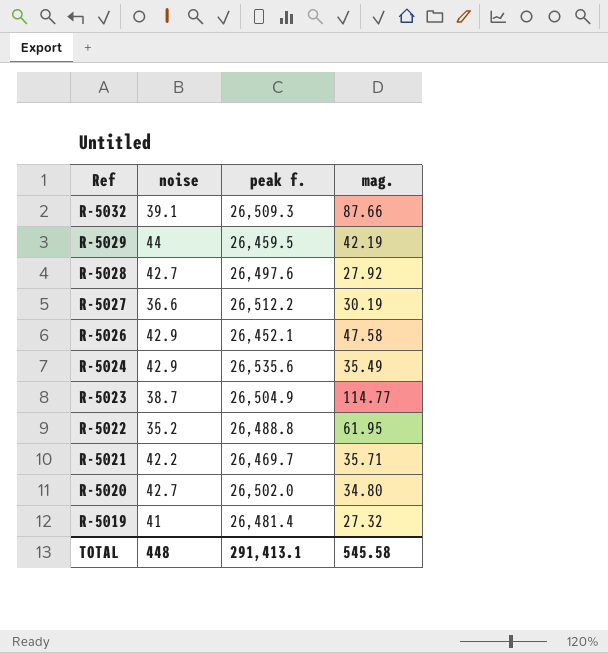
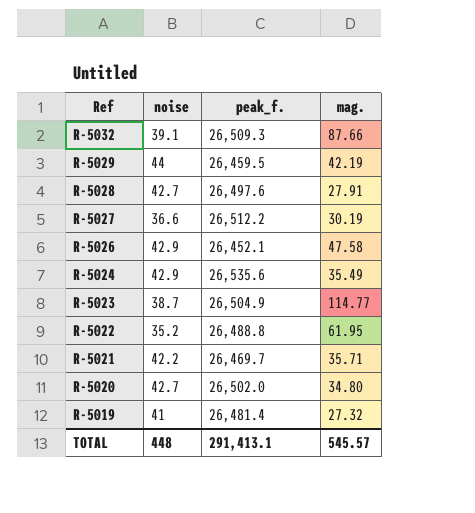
column name: peak f. -> peak_f.
R-5028 | mag.: 27.92 -> 27.91
TOTAL | mag.: 545.58 -> 545.57

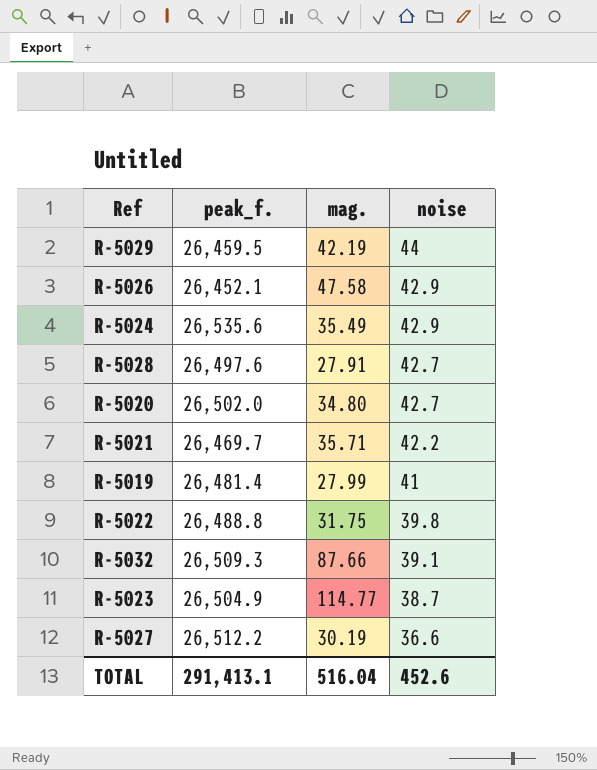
row order: Ref descending -> noise descending
column noise | position: 2 -> 4
R-5019 | mag.: 27.32 -> 27.99
R-5022 | mag.: 61.95 -> 31.75
R-5022 | noise: 35.2 -> 39.8
TOTAL | mag.: 545.57 -> 516.04
TOTAL | noise: 448 -> 452.6

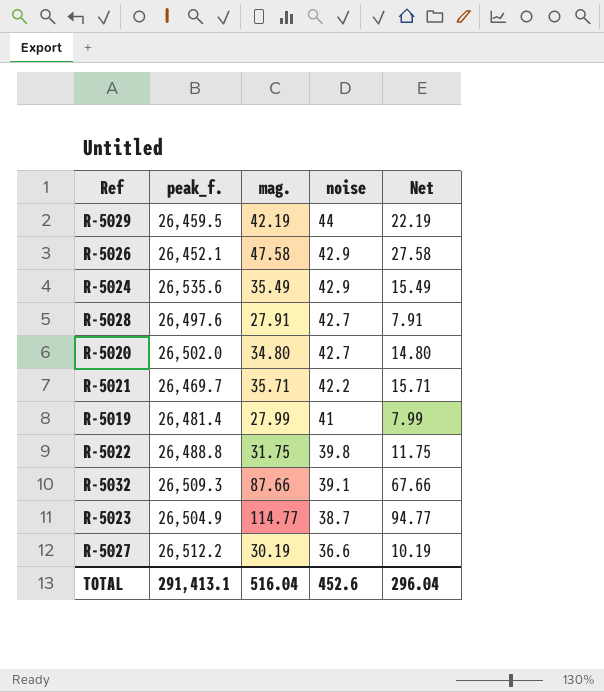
column Net | formula: none -> [mag.] - 20

